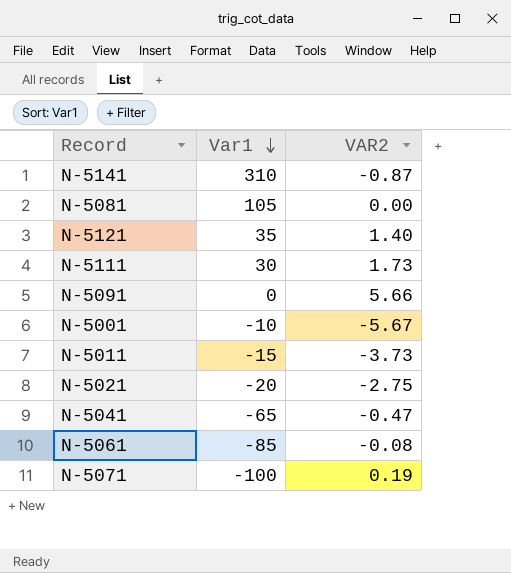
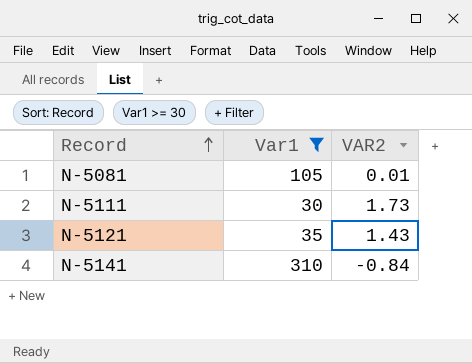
filter: none -> Var1 >= 30
row order: Var1 descending -> Record ascending
N-5081 | VAR2: 0.00 -> 0.01
N-5121 | VAR2: 1.40 -> 1.43
N-5141 | VAR2: -0.87 -> -0.84

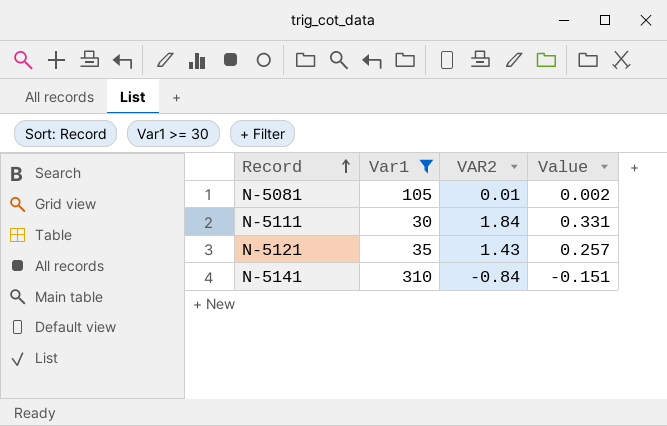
column Value | formula: none -> [VAR2] * 0.18
N-5111 | VAR2: 1.73 -> 1.84

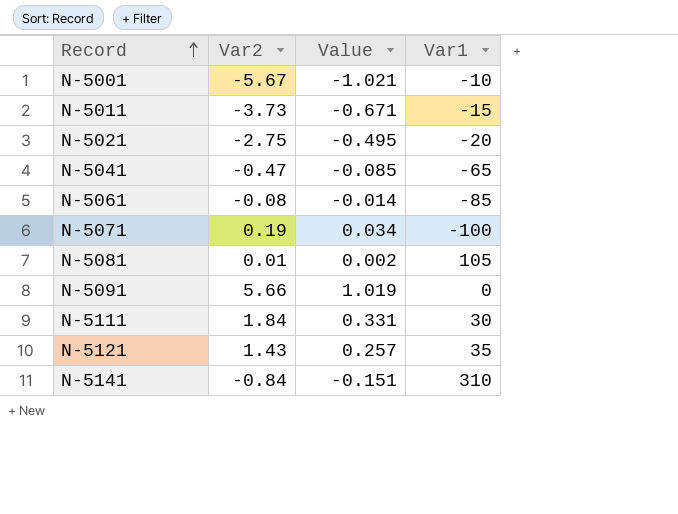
filter: Var1 >= 30 -> none
column name: VAR2 -> Var2
column Var1 | position: 2 -> 4

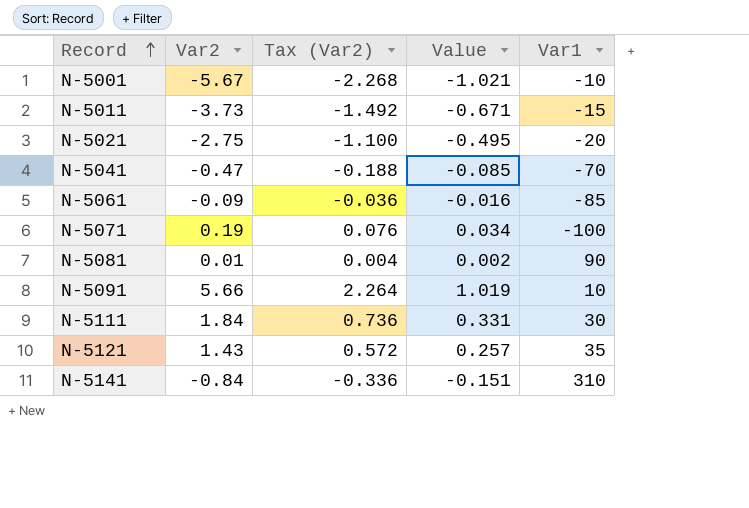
column Tax (Var2) | formula: none -> [Var2] * 0.4
N-5041 | Var1: -65 -> -70
N-5061 | Var2: -0.08 -> -0.09
N-5061 | Value: -0.014 -> -0.016
N-5081 | Var1: 105 -> 90
N-5091 | Var1: 0 -> 10

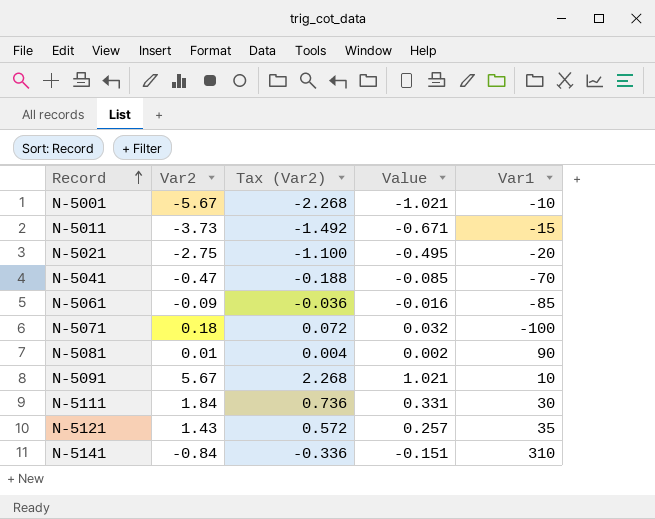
N-5071 | Var2: 0.19 -> 0.18
N-5071 | Tax (Var2): 0.076 -> 0.072
N-5071 | Value: 0.034 -> 0.032
N-5091 | Var2: 5.66 -> 5.67
N-5091 | Tax (Var2): 2.264 -> 2.268
N-5091 | Value: 1.019 -> 1.021

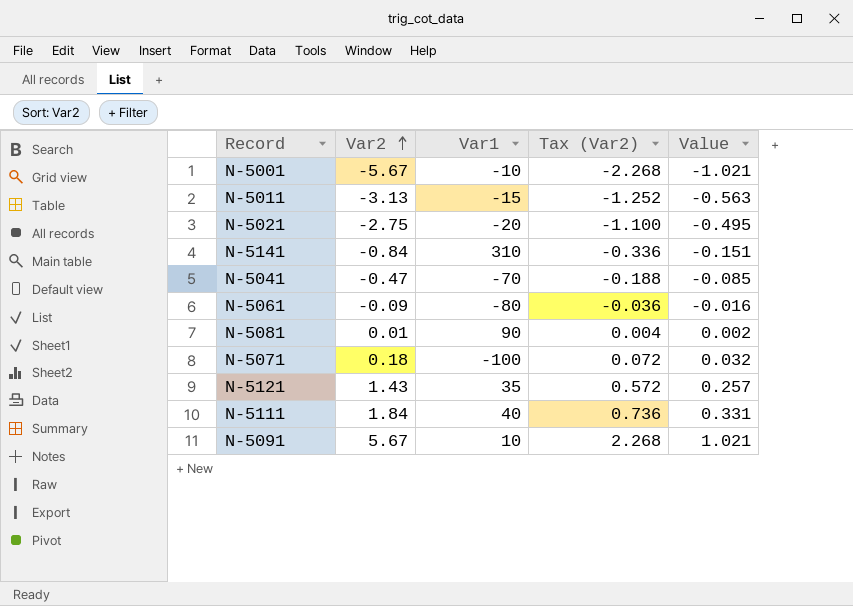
row order: Record ascending -> Var2 ascending
column Var1 | position: 5 -> 3
N-5011 | Var2: -3.73 -> -3.13
N-5011 | Tax (Var2): -1.492 -> -1.252
N-5011 | Value: -0.671 -> -0.563
N-5061 | Var1: -85 -> -80
N-5111 | Var1: 30 -> 40

